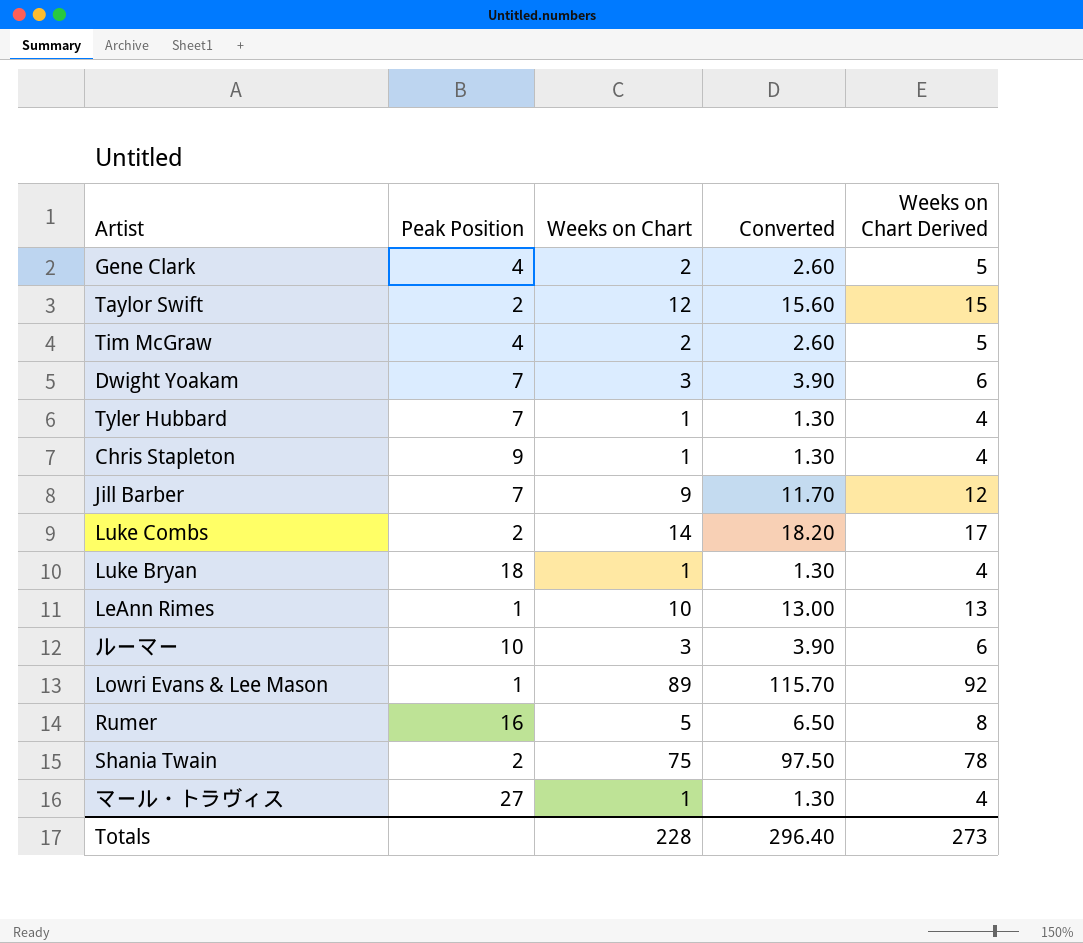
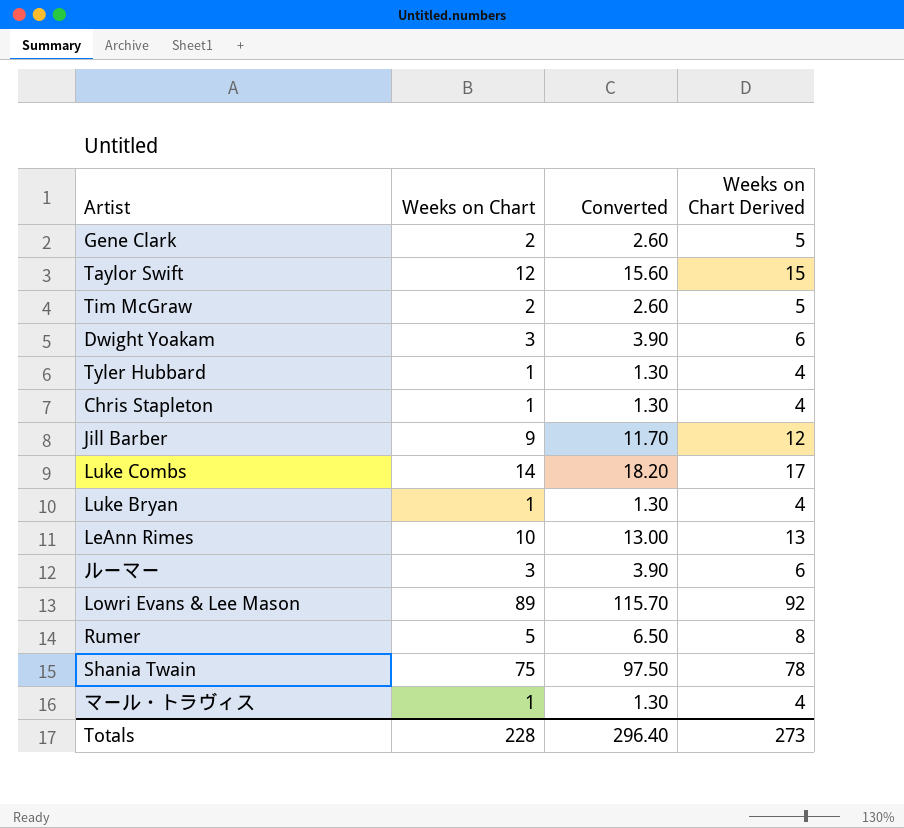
column Peak Position | position: 2 -> none

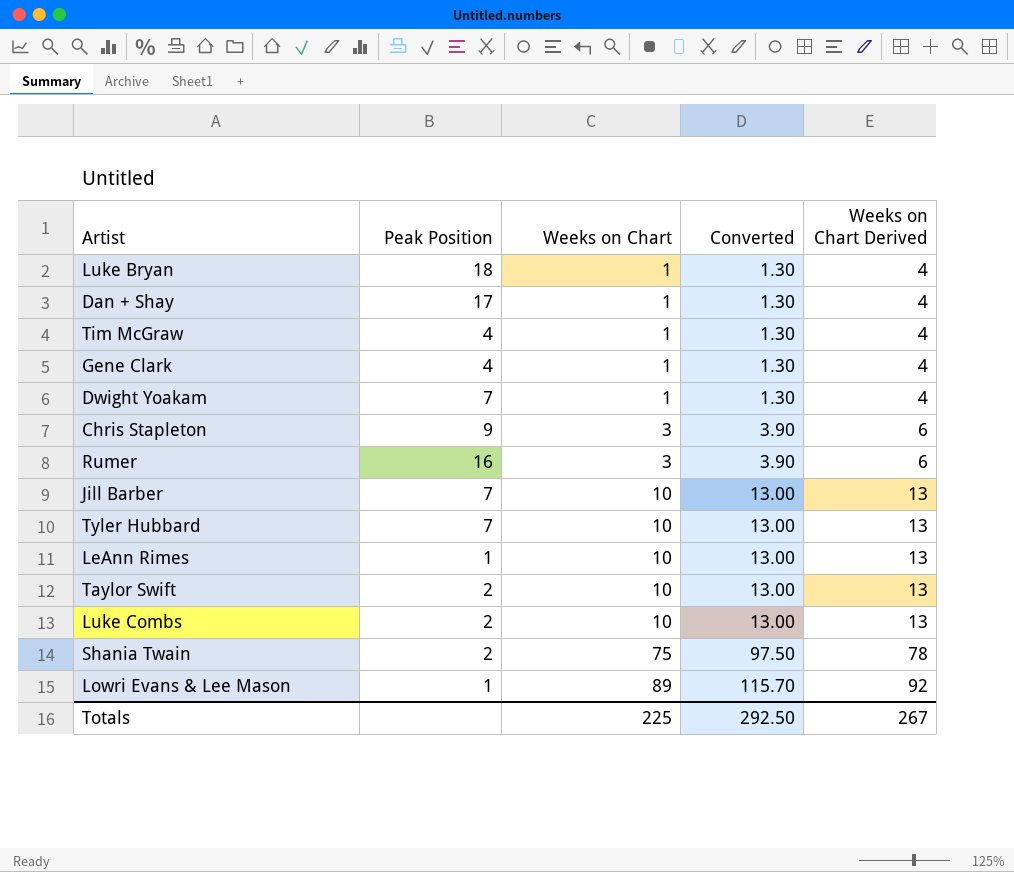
row order: none -> Weeks on Chart ascending
column Peak Position | position: none -> 2
row ルーマー: 3 | 3.90 | 6 -> none
row マール・トラヴィス: 1 | 1.30 | 4 -> none
row Dan + Shay: none -> 17 | 1 | 1.30 | 4
Tim McGraw | Weeks on Chart: 2 -> 1
Tim McGraw | Converted: 2.60 -> 1.30
Tim McGraw | Weeks on Chart Derived: 5 -> 4
Gene Clark | Weeks on Chart: 2 -> 1
Gene Clark | Converted: 2.60 -> 1.30
Gene Clark | Weeks on Chart Derived: 5 -> 4
Dwight Yoakam | Weeks on Chart: 3 -> 1
Dwight Yoakam | Converted: 3.90 -> 1.30
Dwight Yoakam | Weeks on Chart Derived: 6 -> 4
Chris Stapleton | Weeks on Chart: 1 -> 3
Chris Stapleton | Converted: 1.30 -> 3.90
Chris Stapleton | Weeks on Chart Derived: 4 -> 6
Rumer | Weeks on Chart: 5 -> 3
Rumer | Converted: 6.50 -> 3.90
Rumer | Weeks on Chart Derived: 8 -> 6
Jill Barber | Weeks on Chart: 9 -> 10
Jill Barber | Converted: 11.70 -> 13.00
Jill Barber | Weeks on Chart Derived: 12 -> 13
Tyler Hubbard | Weeks on Chart: 1 -> 10
Tyler Hubbard | Converted: 1.30 -> 13.00
Tyler Hubbard | Weeks on Chart Derived: 4 -> 13
Taylor Swift | Weeks on Chart: 12 -> 10
Taylor Swift | Converted: 15.60 -> 13.00
Taylor Swift | Weeks on Chart Derived: 15 -> 13
Luke Combs | Weeks on Chart: 14 -> 10
Luke Combs | Converted: 18.20 -> 13.00
Luke Combs | Weeks on Chart Derived: 17 -> 13
Totals | Weeks on Chart: 228 -> 225
Totals | Converted: 296.40 -> 292.50
Totals | Weeks on Chart Derived: 273 -> 267

